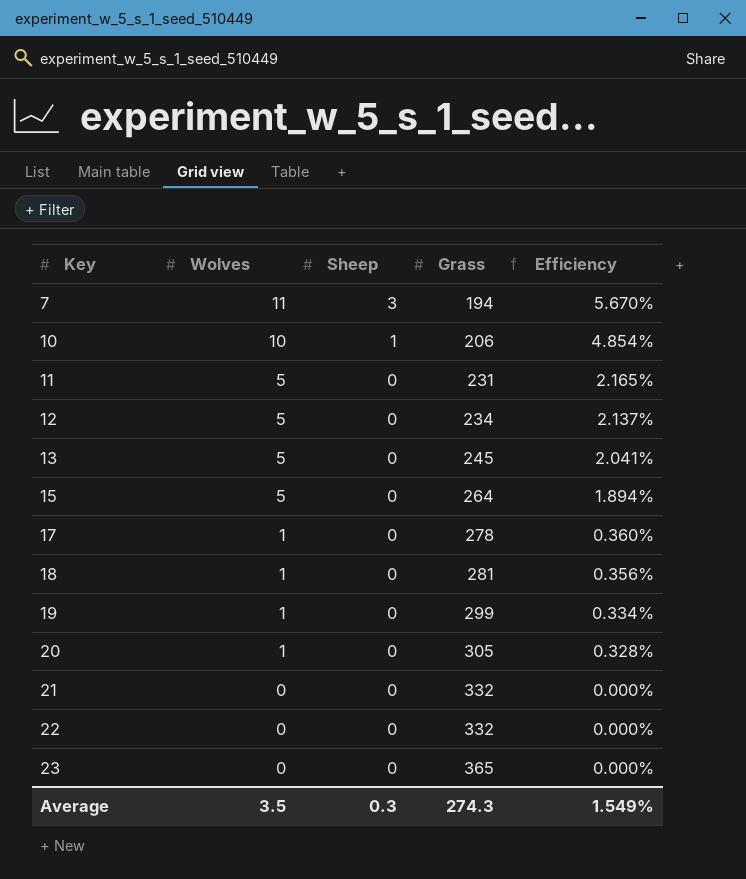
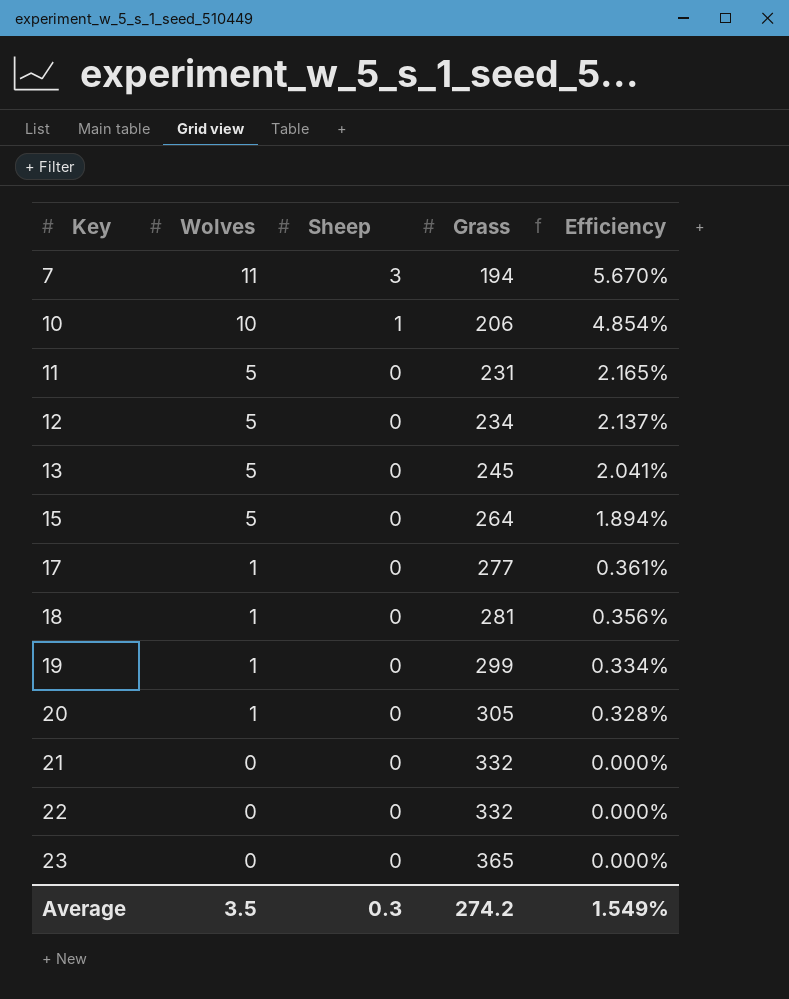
17 | Grass: 278 -> 277
17 | Efficiency: 0.360% -> 0.361%
Average | Grass: 274.3 -> 274.2

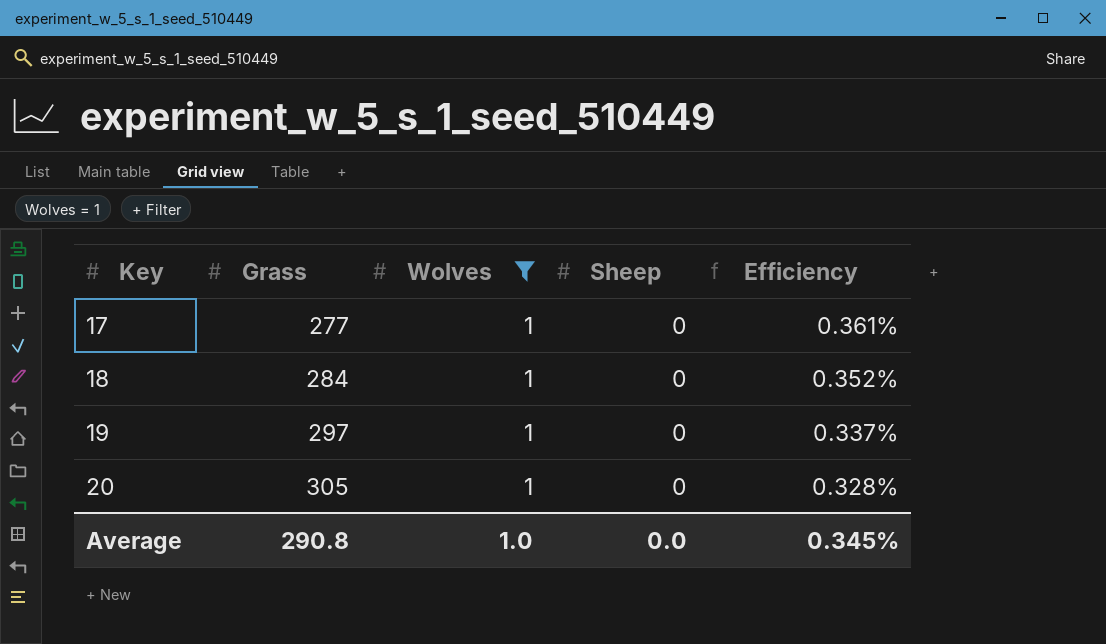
filter: none -> Wolves = 1
column Grass | position: 4 -> 2
18 | Grass: 281 -> 284
18 | Efficiency: 0.356% -> 0.352%
19 | Grass: 299 -> 297
19 | Efficiency: 0.334% -> 0.337%
Average | Grass: 274.2 -> 290.8
Average | Wolves: 3.5 -> 1.0
Average | Sheep: 0.3 -> 0.0
Average | Efficiency: 1.549% -> 0.345%

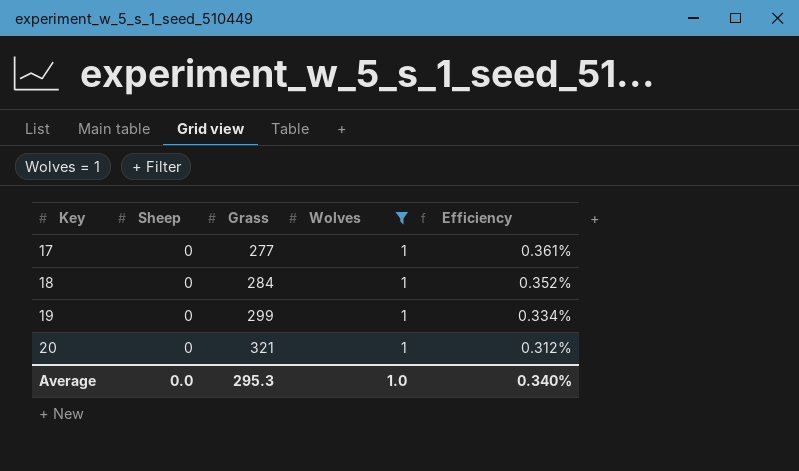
column Sheep | position: 4 -> 2
19 | Grass: 297 -> 299
19 | Efficiency: 0.337% -> 0.334%
20 | Grass: 305 -> 321
20 | Efficiency: 0.328% -> 0.312%
Average | Grass: 290.8 -> 295.3
Average | Efficiency: 0.345% -> 0.340%

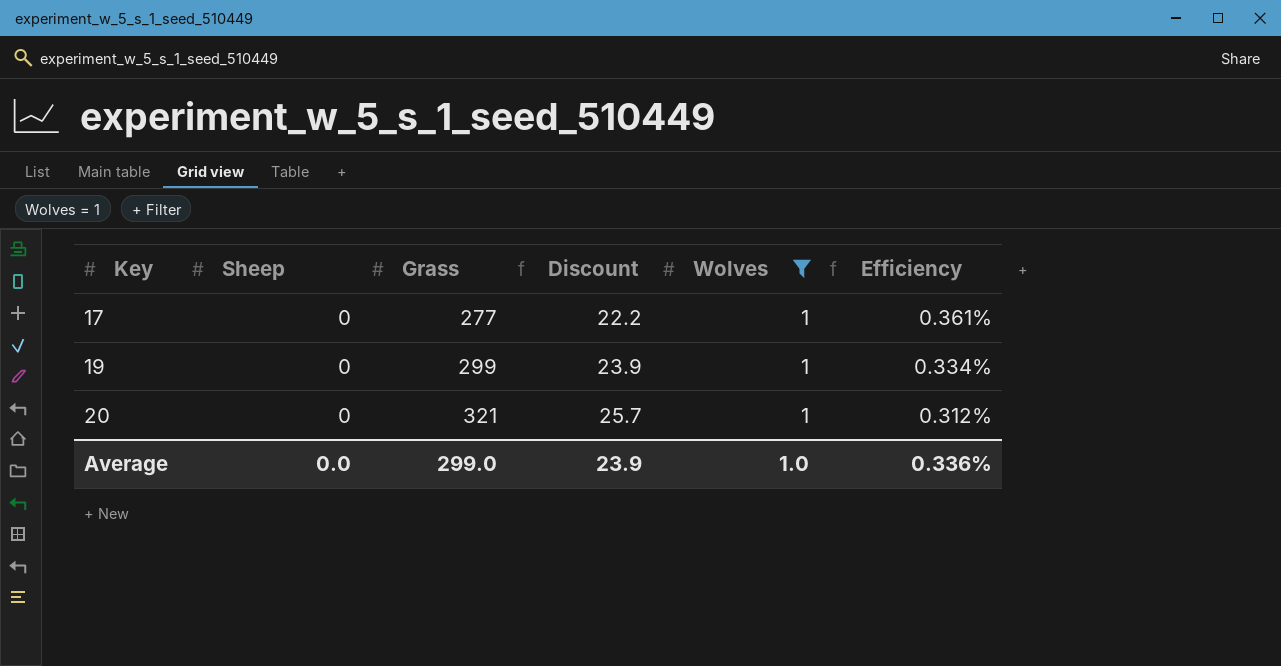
column Discount | formula: none -> [Grass] * 0.08
row 18: 0 | 284 | 1 | 0.352% -> none
Average | Grass: 295.3 -> 299.0
Average | Efficiency: 0.340% -> 0.336%

